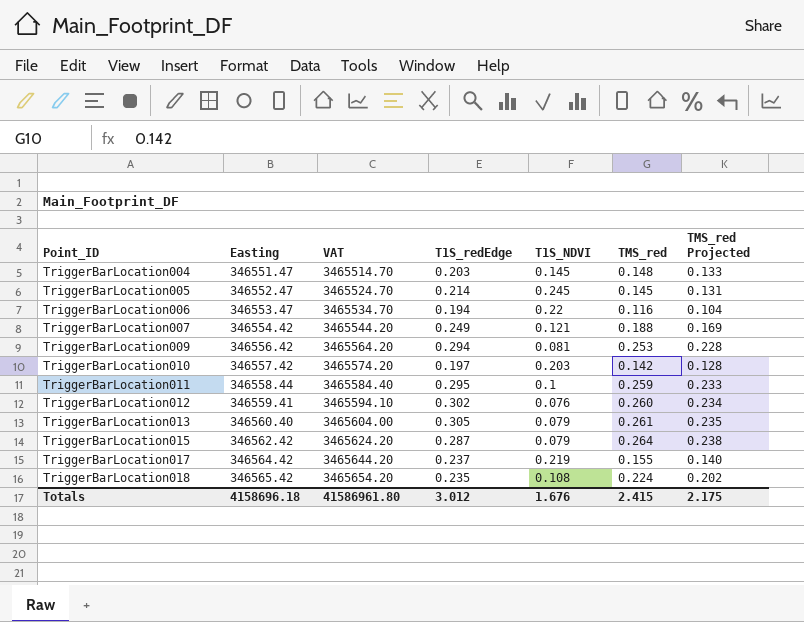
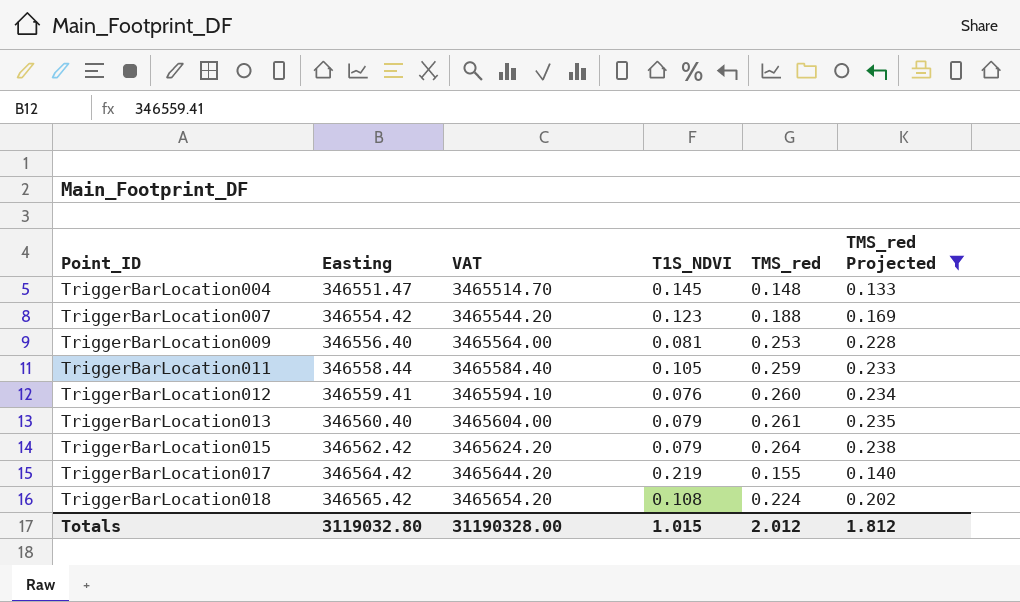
filter: none -> TMS_red Projected >= 0.133
column T1S_redEdge | position: 4 -> none
TriggerBarLocation007 | T1S_NDVI: 0.121 -> 0.123
TriggerBarLocation009 | Easting: 346556.42 -> 346556.40
TriggerBarLocation009 | VAT: 3465564.20 -> 3465564.00
TriggerBarLocation011 | T1S_NDVI: 0.1 -> 0.105
Totals | Easting: 4158696.18 -> 3119032.80
Totals | VAT: 41586961.80 -> 31190328.00
Totals | T1S_NDVI: 1.676 -> 1.015
Totals | TMS_red: 2.415 -> 2.012
Totals | TMS_red Projected: 2.175 -> 1.812

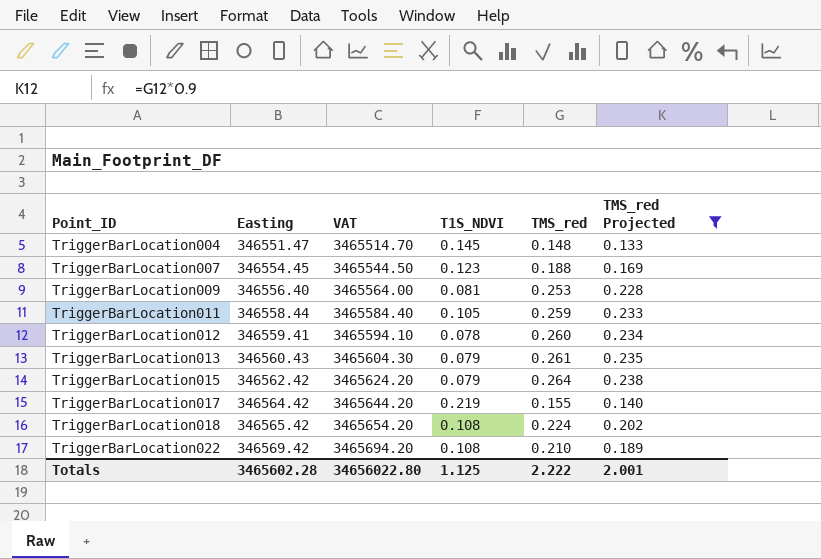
TriggerBarLocation007 | Easting: 346554.42 -> 346554.45
TriggerBarLocation007 | VAT: 3465544.20 -> 3465544.50
TriggerBarLocation012 | T1S_NDVI: 0.076 -> 0.078
TriggerBarLocation013 | Easting: 346560.40 -> 346560.43
TriggerBarLocation013 | VAT: 3465604.00 -> 3465604.30
row TriggerBarLocation022: none -> 346569.42 | 3465694.20 | 0.108 | 0.210 | 0.189
Totals | Easting: 3119032.80 -> 3465602.28
Totals | VAT: 31190328.00 -> 34656022.80
Totals | T1S_NDVI: 1.015 -> 1.125
Totals | TMS_red: 2.012 -> 2.222
Totals | TMS_red Projected: 1.812 -> 2.001

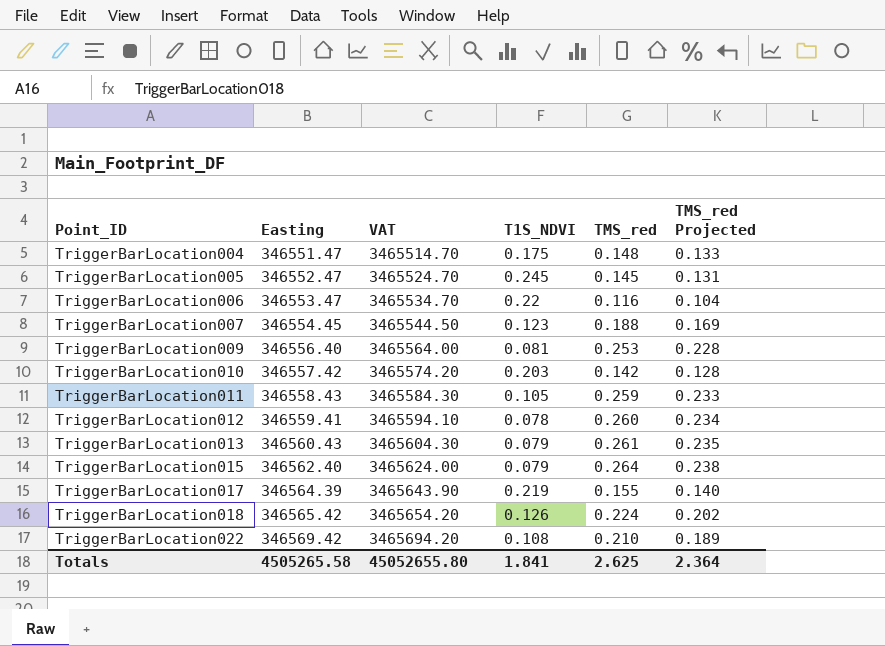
filter: TMS_red Projected >= 0.133 -> none
TriggerBarLocation004 | T1S_NDVI: 0.145 -> 0.175
TriggerBarLocation011 | Easting: 346558.44 -> 346558.43
TriggerBarLocation011 | VAT: 3465584.40 -> 3465584.30
TriggerBarLocation015 | Easting: 346562.42 -> 346562.40
TriggerBarLocation015 | VAT: 3465624.20 -> 3465624.00
TriggerBarLocation017 | Easting: 346564.42 -> 346564.39
TriggerBarLocation017 | VAT: 3465644.20 -> 3465643.90
TriggerBarLocation018 | T1S_NDVI: 0.108 -> 0.126
Totals | Easting: 3465602.28 -> 4505265.58
Totals | VAT: 34656022.80 -> 45052655.80
Totals | T1S_NDVI: 1.125 -> 1.841
Totals | TMS_red: 2.222 -> 2.625
Totals | TMS_red Projected: 2.001 -> 2.364

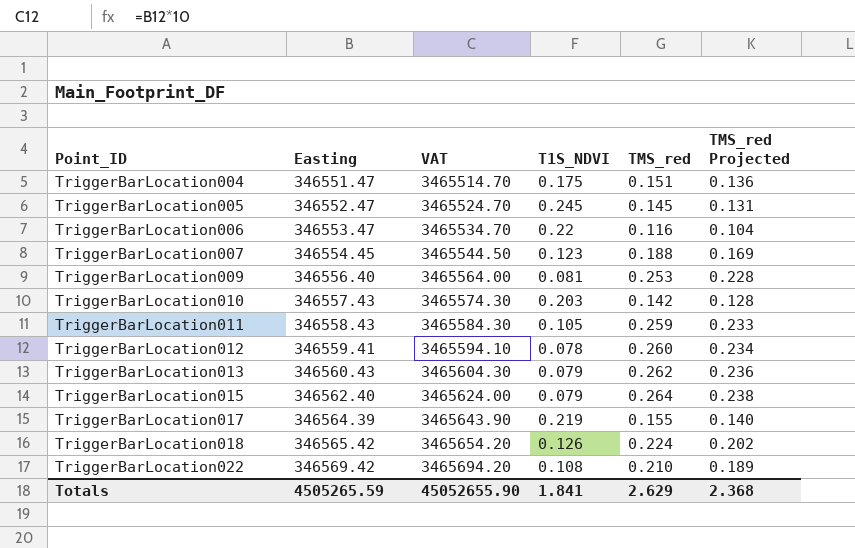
TriggerBarLocation004 | TMS_red: 0.148 -> 0.151
TriggerBarLocation004 | TMS_red Projected: 0.133 -> 0.136
TriggerBarLocation010 | Easting: 346557.42 -> 346557.43
TriggerBarLocation010 | VAT: 3465574.20 -> 3465574.30
TriggerBarLocation013 | TMS_red: 0.261 -> 0.262
TriggerBarLocation013 | TMS_red Projected: 0.235 -> 0.236
Totals | Easting: 4505265.58 -> 4505265.59
Totals | VAT: 45052655.80 -> 45052655.90
Totals | TMS_red: 2.625 -> 2.629
Totals | TMS_red Projected: 2.364 -> 2.368

